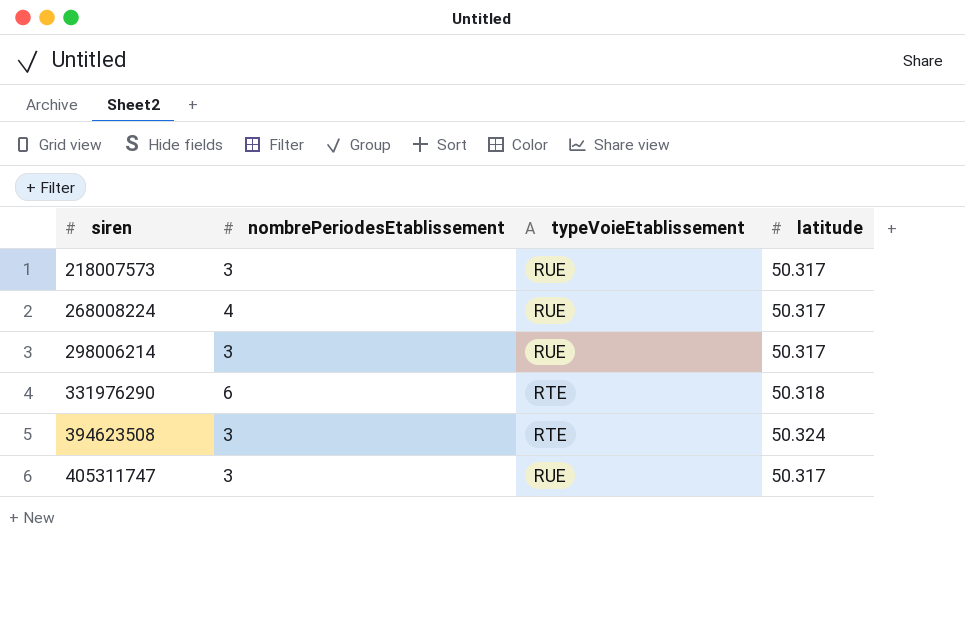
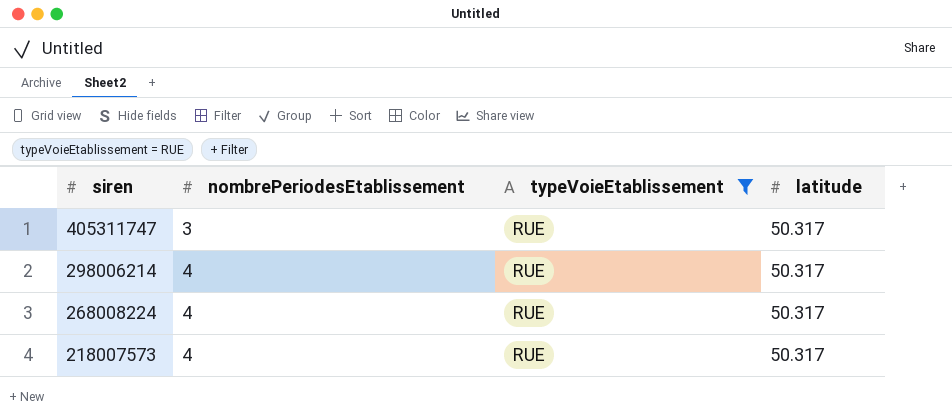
filter: none -> typeVoieEtablissement = RUE
row order: siren ascending -> siren descending
298006214 | nombrePeriodesEtablissement: 3 -> 4
218007573 | nombrePeriodesEtablissement: 3 -> 4

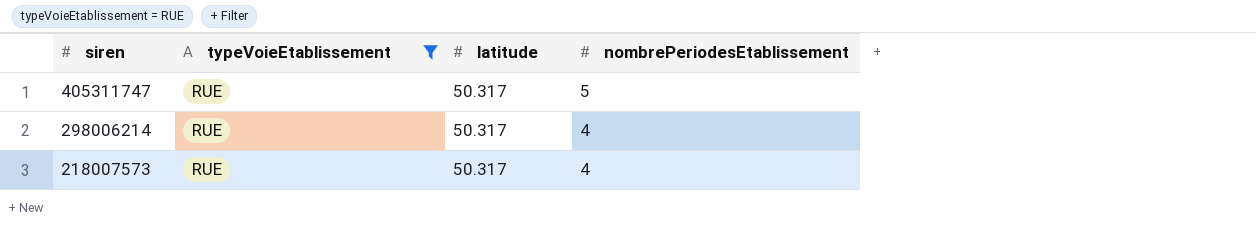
column nombrePeriodesEtablissement | position: 2 -> 4
row 268008224: 4 | RUE | 50.317 -> none
405311747 | nombrePeriodesEtablissement: 3 -> 5

